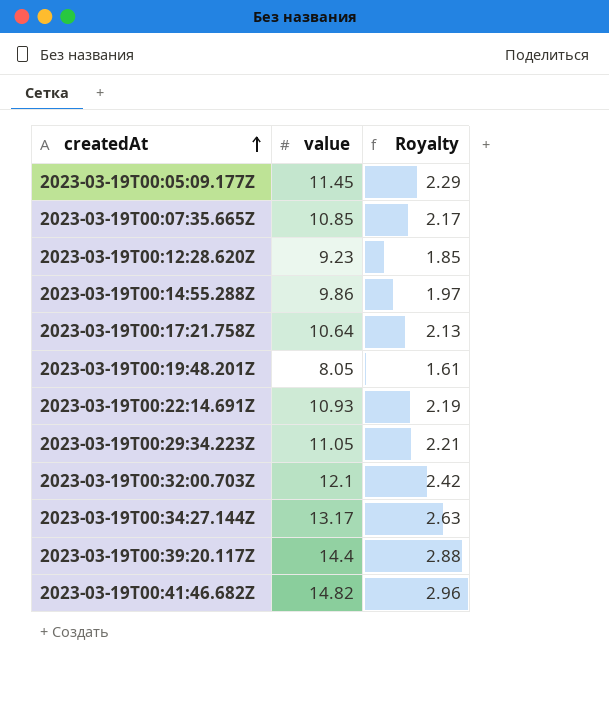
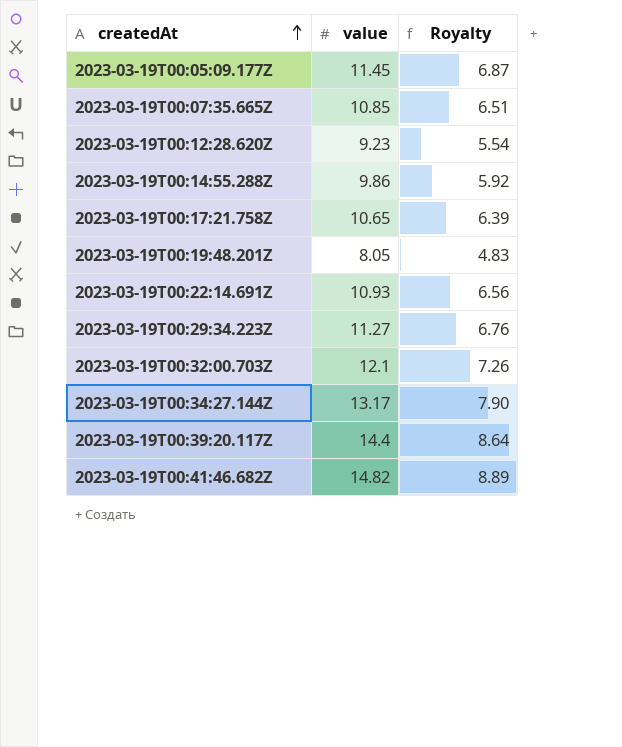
column Royalty | formula: [value] * 0.2 -> [value] * 0.6
2023-03-19T00:17:21.758Z | value: 10.64 -> 10.65
2023-03-19T00:29:34.223Z | value: 11.05 -> 11.27

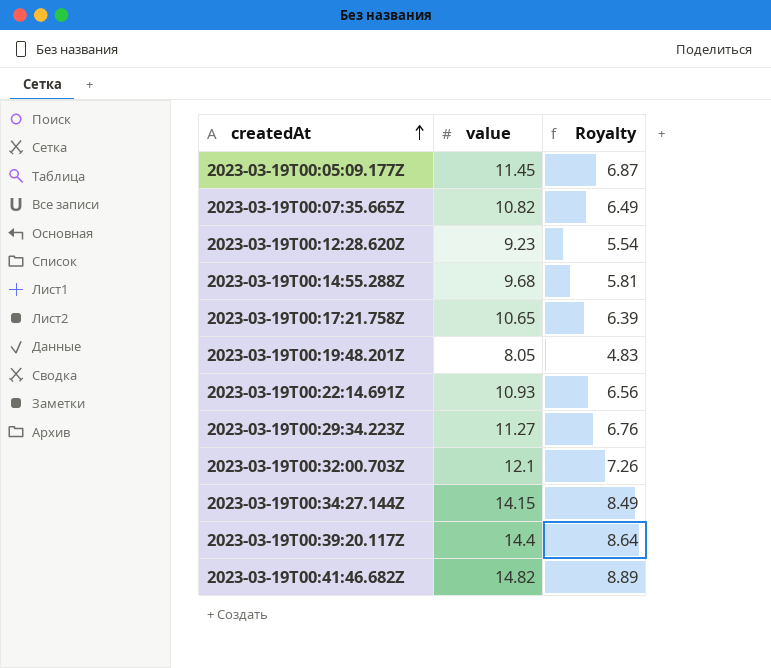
2023-03-19T00:07:35.665Z | value: 10.85 -> 10.82
2023-03-19T00:07:35.665Z | Royalty: 6.51 -> 6.49
2023-03-19T00:14:55.288Z | value: 9.86 -> 9.68
2023-03-19T00:14:55.288Z | Royalty: 5.92 -> 5.81
2023-03-19T00:34:27.144Z | value: 13.17 -> 14.15
2023-03-19T00:34:27.144Z | Royalty: 7.90 -> 8.49

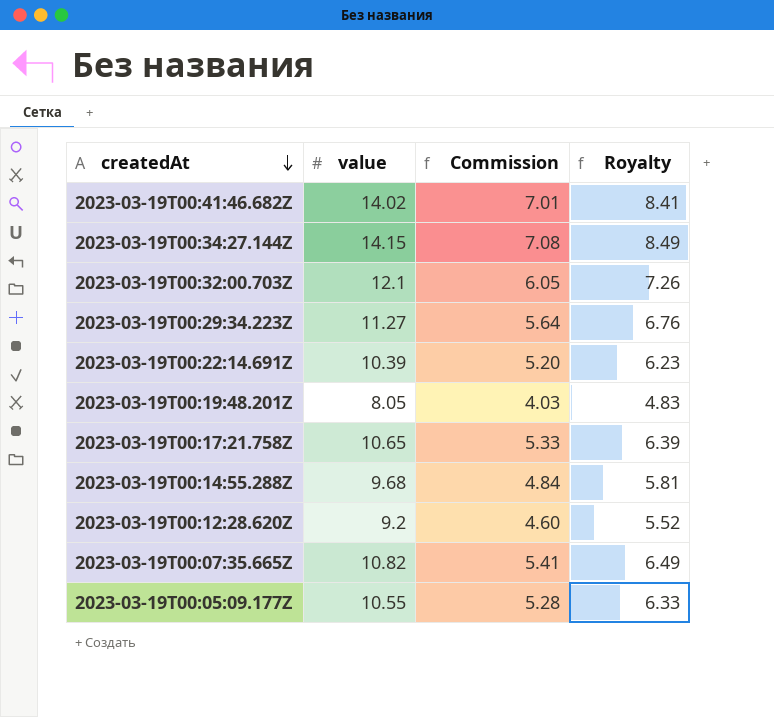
row order: createdAt ascending -> createdAt descending
column Commission | formula: none -> [value] * 0.5
row 2023-03-19T00:39:20.117Z: 14.4 | 8.64 -> none
2023-03-19T00:41:46.682Z | value: 14.82 -> 14.02
2023-03-19T00:41:46.682Z | Royalty: 8.89 -> 8.41
2023-03-19T00:22:14.691Z | value: 10.93 -> 10.39
2023-03-19T00:22:14.691Z | Royalty: 6.56 -> 6.23
2023-03-19T00:12:28.620Z | value: 9.23 -> 9.2
2023-03-19T00:12:28.620Z | Royalty: 5.54 -> 5.52
2023-03-19T00:05:09.177Z | value: 11.45 -> 10.55
2023-03-19T00:05:09.177Z | Royalty: 6.87 -> 6.33

